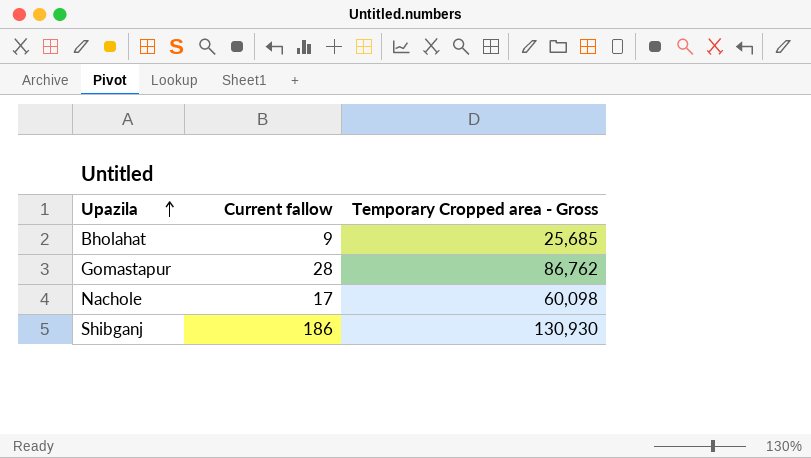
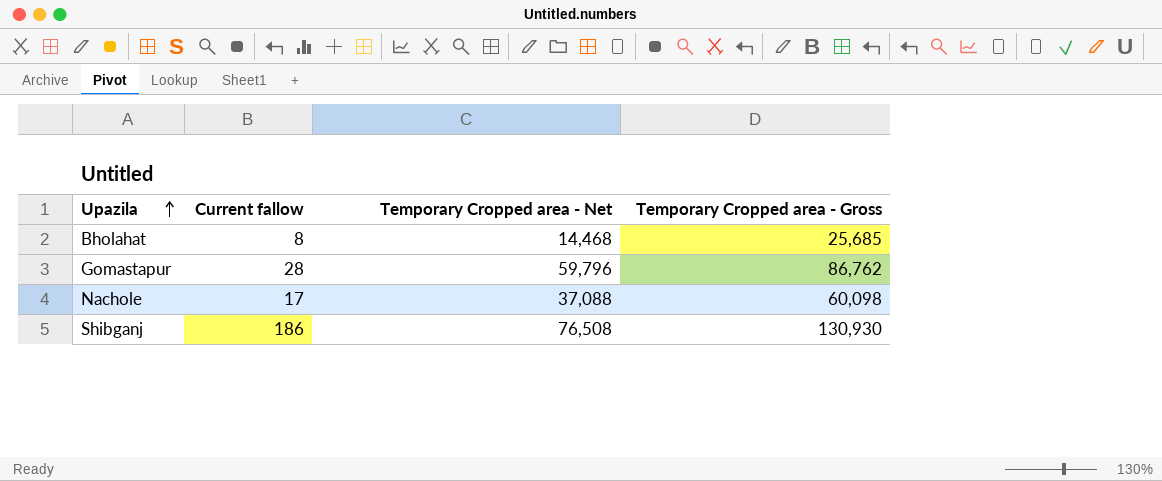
column Temporary Cropped area - Net | position: none -> 3
Bholahat | Current fallow: 9 -> 8

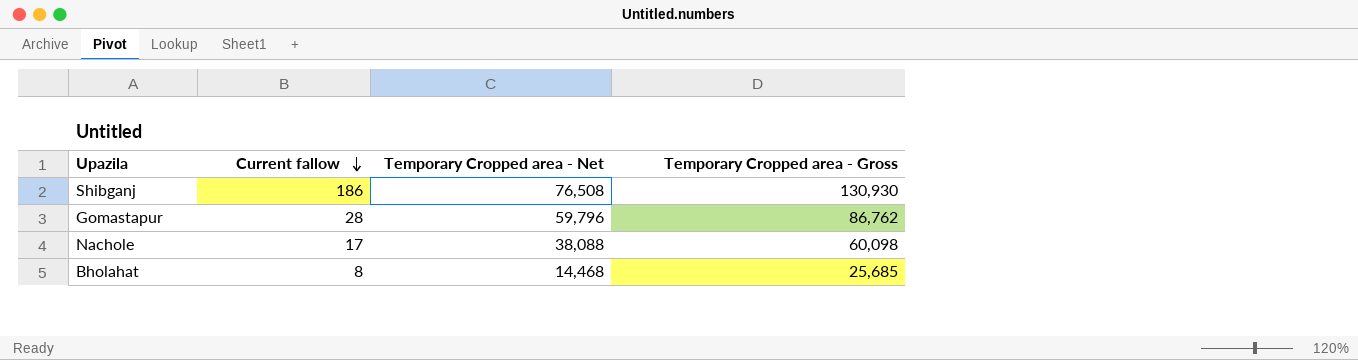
row order: Upazila ascending -> Current fallow descending
Nachole | Temporary Cropped area - Net: 37,088 -> 38,088

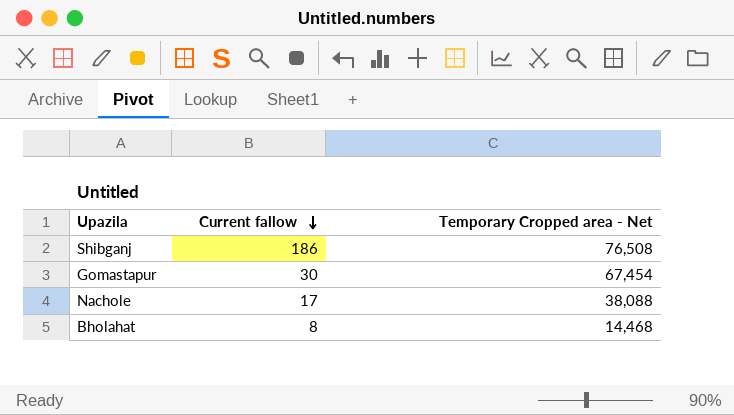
column Temporary Cropped area - Gross | position: 4 -> none
Gomastapur | Current fallow: 28 -> 30
Gomastapur | Temporary Cropped area - Net: 59,796 -> 67,454

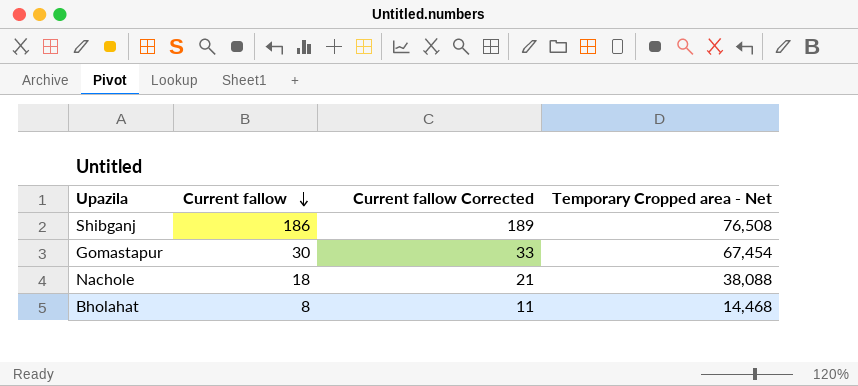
column Current fallow Corrected | formula: none -> [Current fallow] + 3
Nachole | Current fallow: 17 -> 18

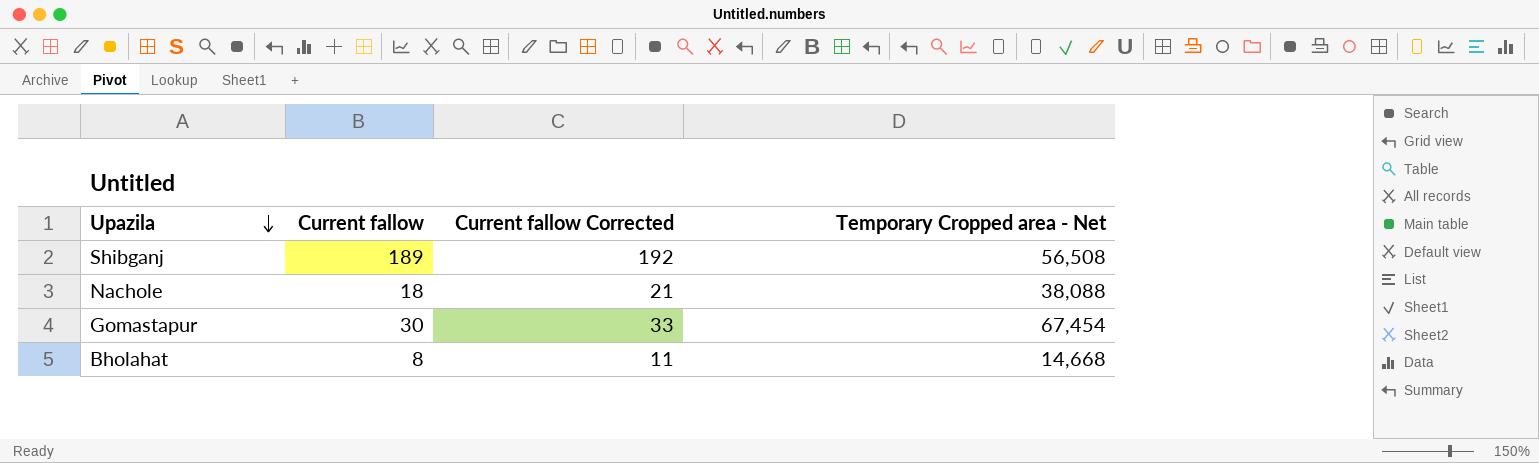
row order: Current fallow descending -> Upazila descending
Shibganj | Current fallow: 186 -> 189
Shibganj | Current fallow Corrected: 189 -> 192
Shibganj | Temporary Cropped area - Net: 76,508 -> 56,508
Bholahat | Temporary Cropped area - Net: 14,468 -> 14,668

